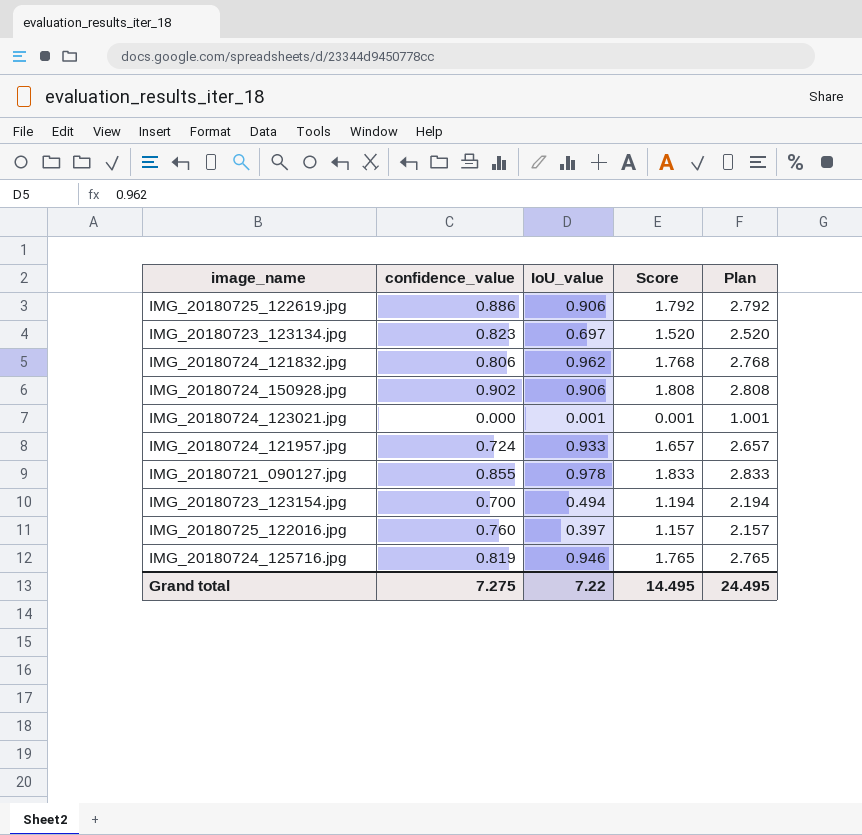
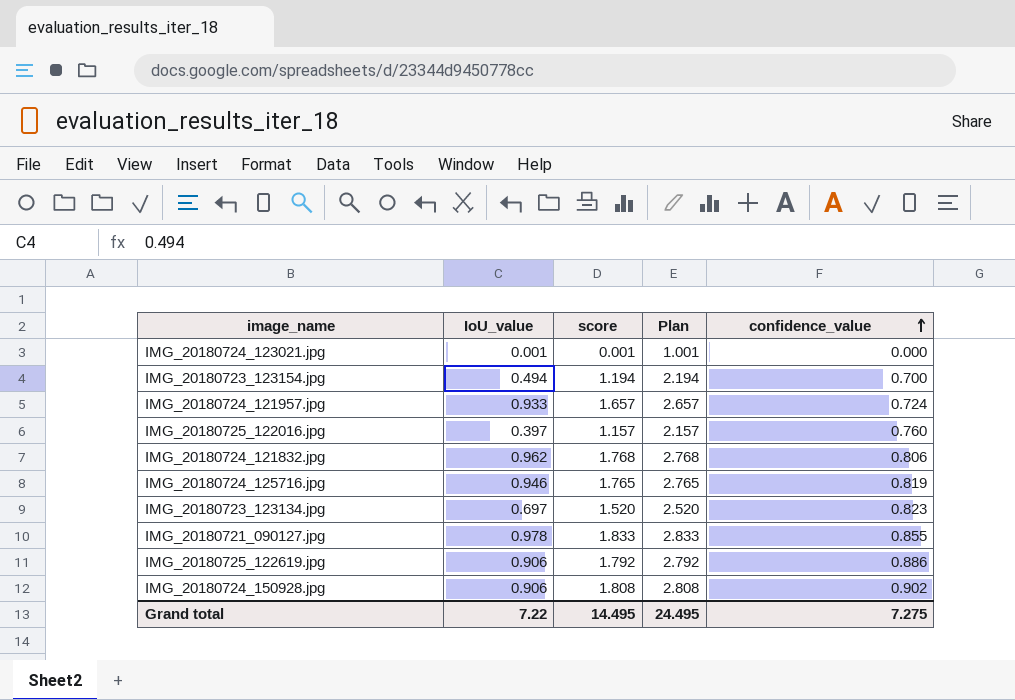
row order: none -> confidence_value ascending
column name: Score -> score
column confidence_value | position: 2 -> 5

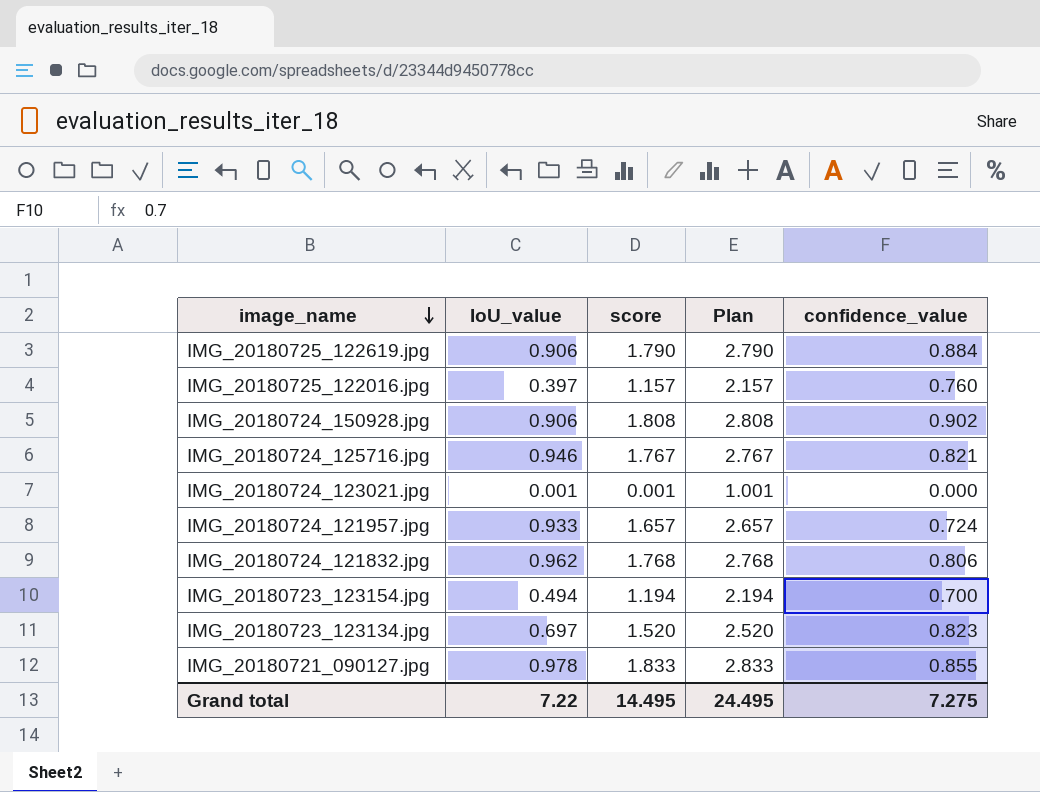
row order: confidence_value ascending -> image_name descending
IMG_20180725_122619.jpg | score: 1.792 -> 1.790
IMG_20180725_122619.jpg | Plan: 2.792 -> 2.790
IMG_20180725_122619.jpg | confidence_value: 0.886 -> 0.884
IMG_20180724_125716.jpg | score: 1.765 -> 1.767
IMG_20180724_125716.jpg | Plan: 2.765 -> 2.767
IMG_20180724_125716.jpg | confidence_value: 0.819 -> 0.821

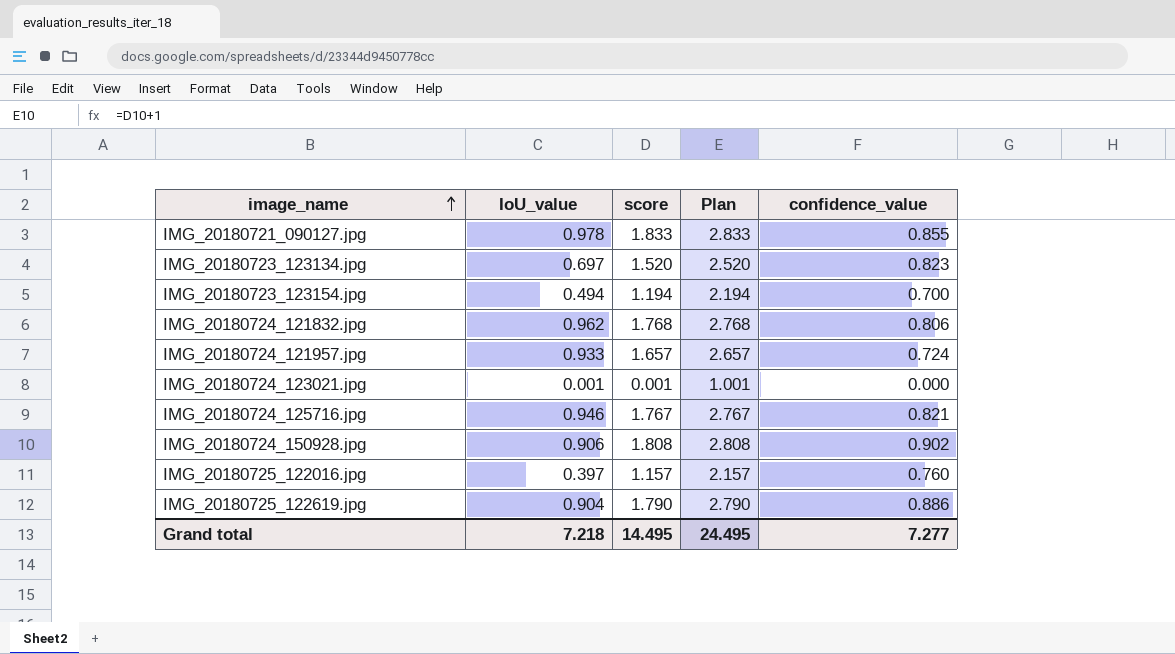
row order: image_name descending -> image_name ascending
IMG_20180725_122619.jpg | IoU_value: 0.906 -> 0.904
IMG_20180725_122619.jpg | confidence_value: 0.884 -> 0.886
Grand total | IoU_value: 7.22 -> 7.218
Grand total | confidence_value: 7.275 -> 7.277

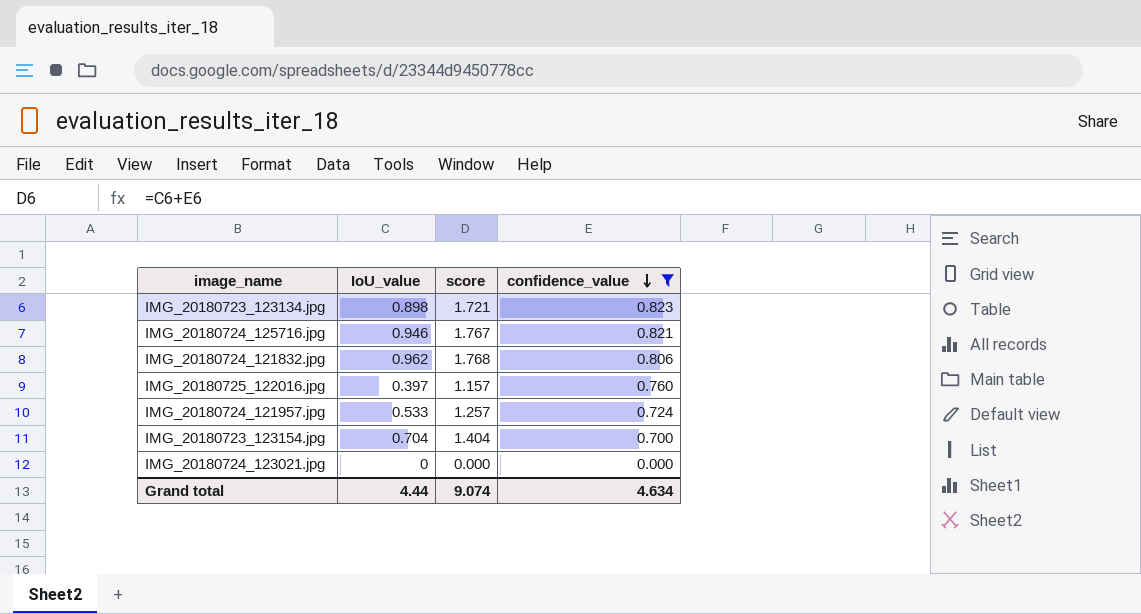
filter: none -> confidence_value <= 0.823
row order: image_name ascending -> confidence_value descending
column Plan | formula: [score] + 1 -> none
IMG_20180723_123134.jpg | IoU_value: 0.697 -> 0.898
IMG_20180723_123134.jpg | score: 1.520 -> 1.721
IMG_20180724_121957.jpg | IoU_value: 0.933 -> 0.533
IMG_20180724_121957.jpg | score: 1.657 -> 1.257
IMG_20180723_123154.jpg | IoU_value: 0.494 -> 0.704
IMG_20180723_123154.jpg | score: 1.194 -> 1.404
IMG_20180724_123021.jpg | IoU_value: 0.001 -> 0
IMG_20180724_123021.jpg | score: 0.001 -> 0.000
Grand total | IoU_value: 7.218 -> 4.44
Grand total | score: 14.495 -> 9.074
Grand total | confidence_value: 7.277 -> 4.634

